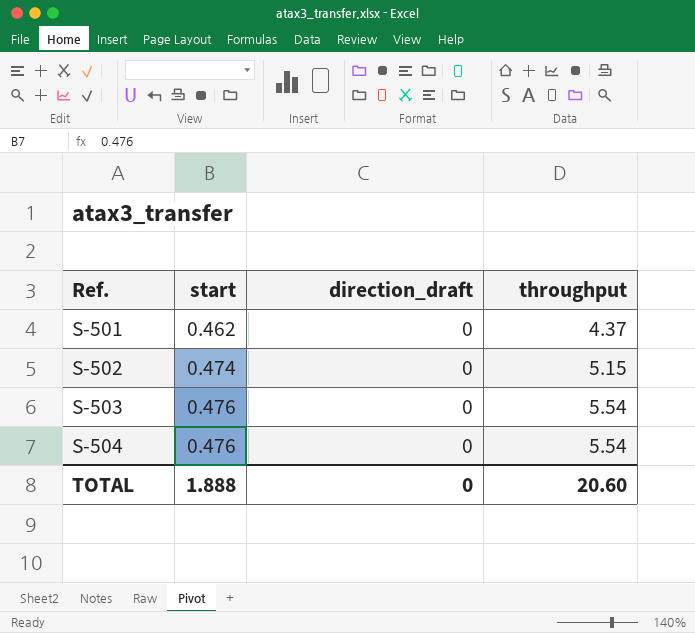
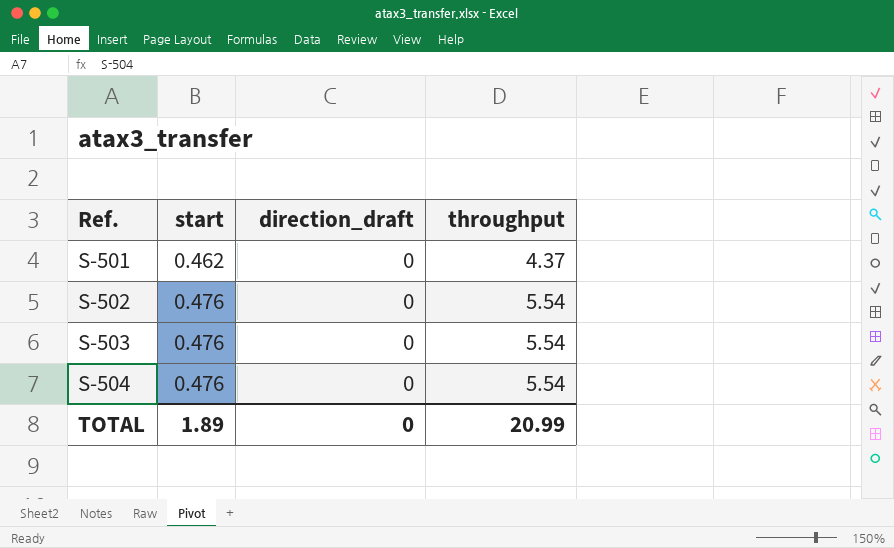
S-502 | start: 0.474 -> 0.476
S-502 | throughput: 5.15 -> 5.54
TOTAL | start: 1.888 -> 1.89
TOTAL | throughput: 20.60 -> 20.99

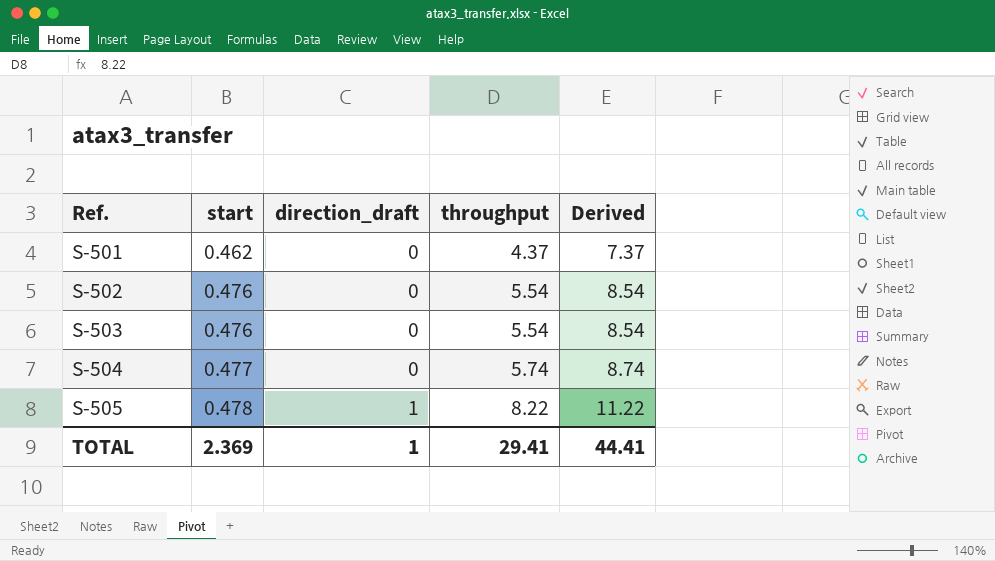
column Derived | formula: none -> [throughput] + 3
S-504 | start: 0.476 -> 0.477
S-504 | throughput: 5.54 -> 5.74
row S-505: none -> 0.478 | 1 | 8.22 | 11.22
TOTAL | start: 1.89 -> 2.369
TOTAL | direction_draft: 0 -> 1
TOTAL | throughput: 20.99 -> 29.41

